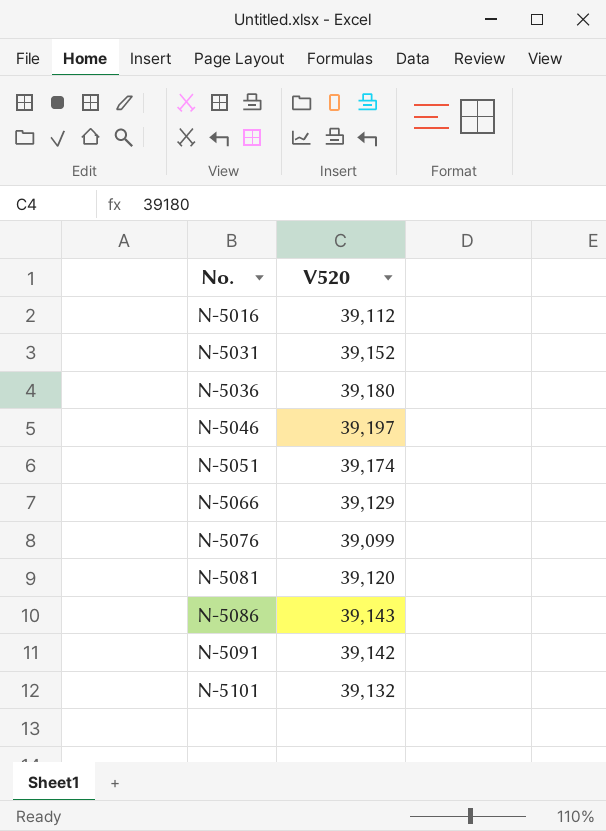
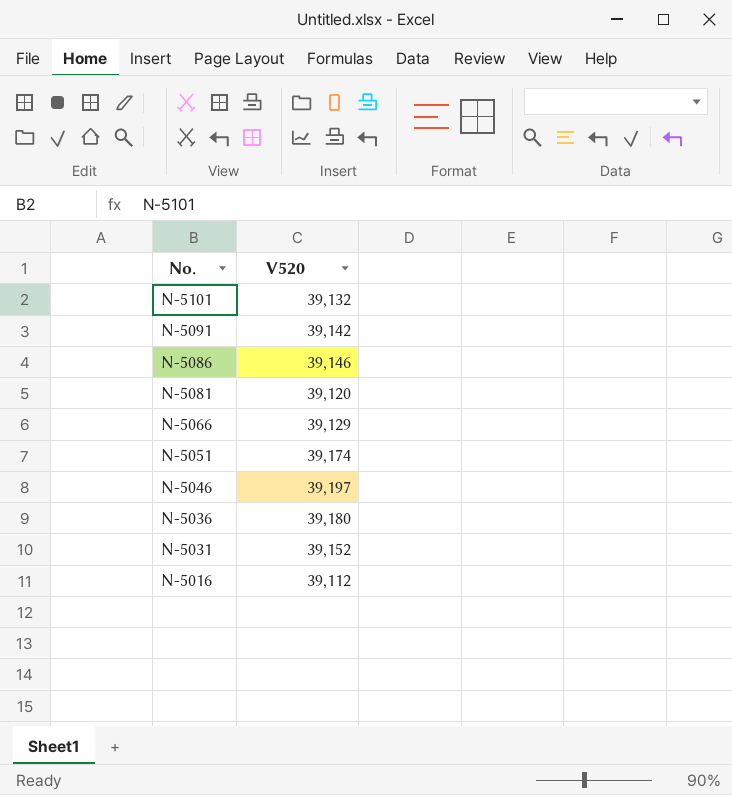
row order: No. ascending -> No. descending
row N-5076: 39,099 -> none
N-5086 | V520: 39,143 -> 39,146

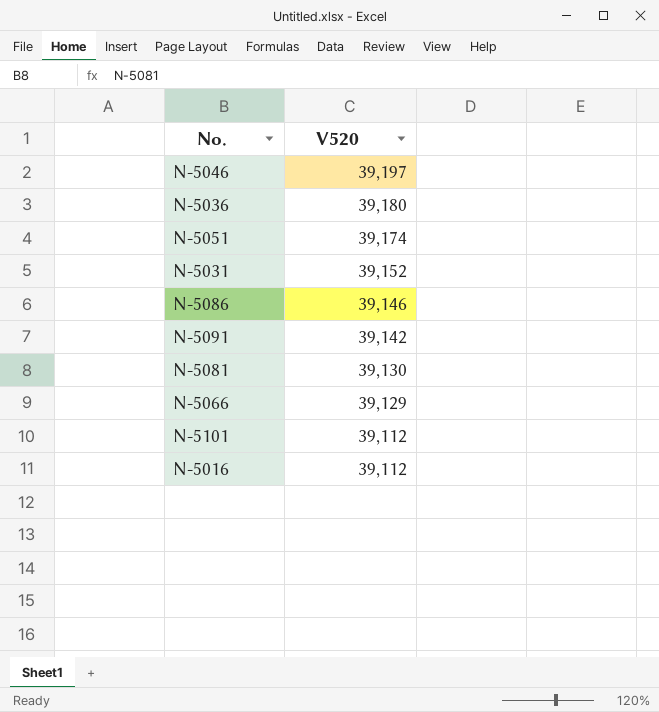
row order: No. descending -> V520 descending
N-5081 | V520: 39,120 -> 39,130
N-5101 | V520: 39,132 -> 39,112

